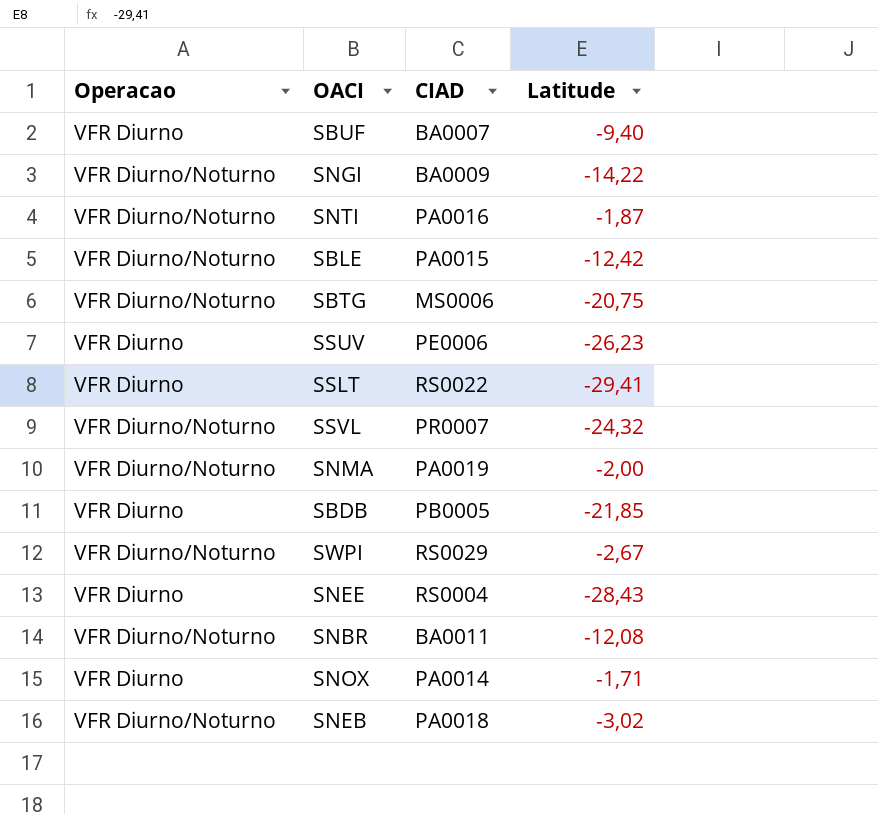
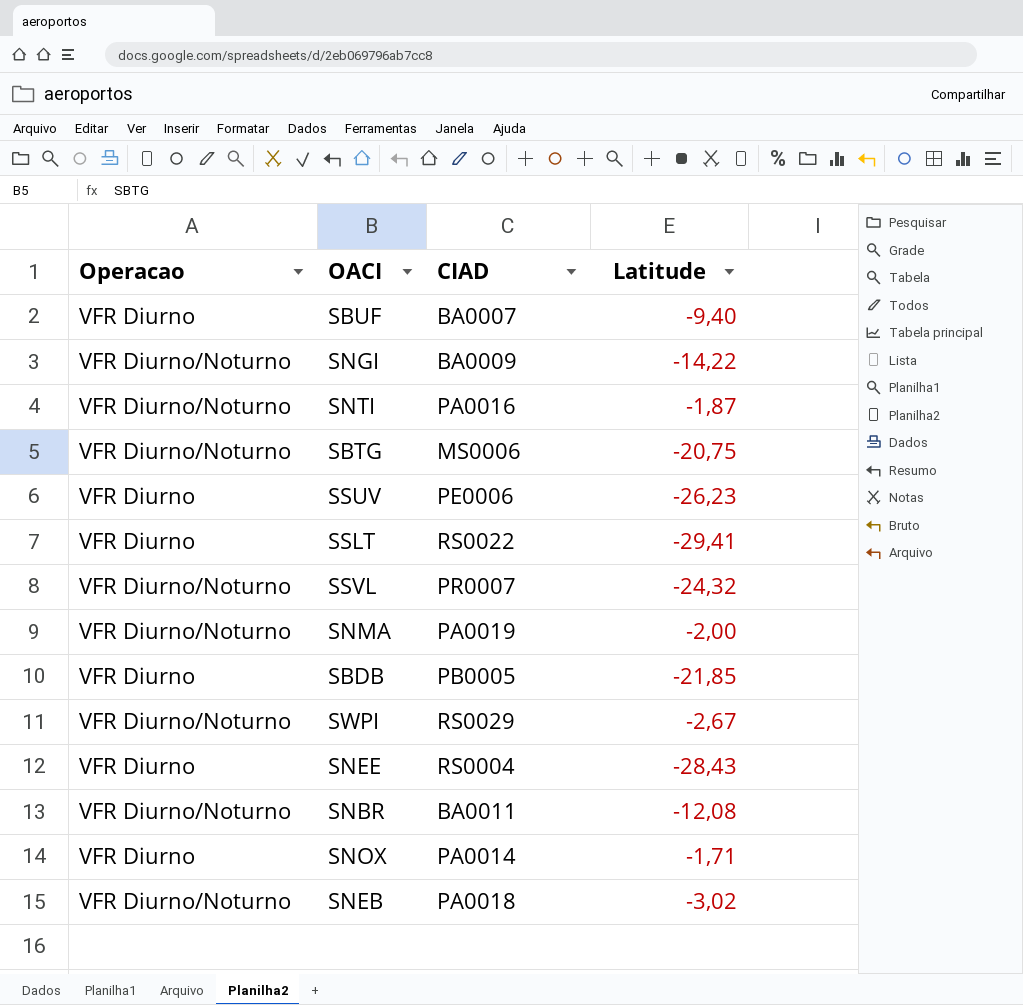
row SBLE: VFR Diurno/Noturno | PA0015 | -12,42 -> none

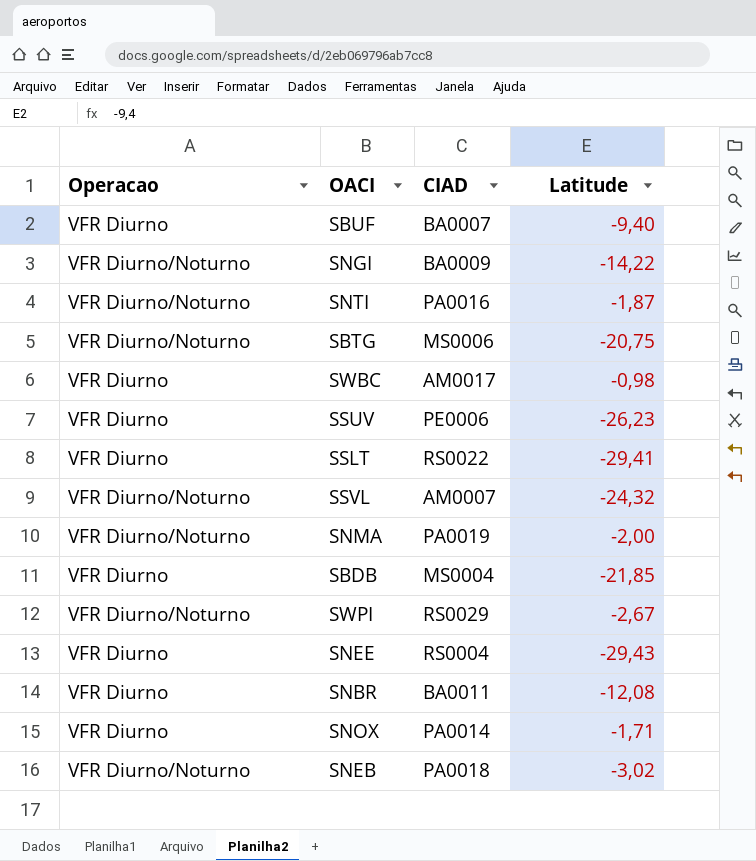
row SWBC: none -> VFR Diurno | AM0017 | -0,98
SSVL | CIAD: PR0007 -> AM0007
SBDB | CIAD: PB0005 -> MS0004
SNEE | Latitude: -28,43 -> -29,43
SNBR | Operacao: VFR Diurno/Noturno -> VFR Diurno

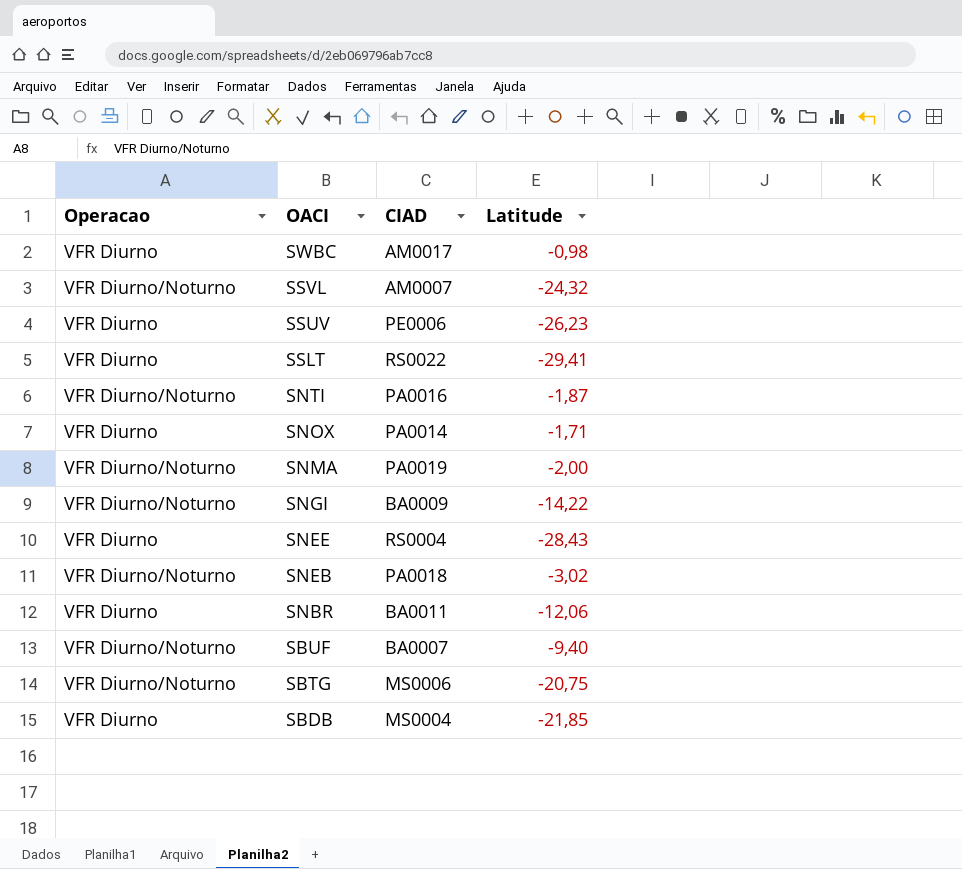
row order: none -> OACI descending
row SWPI: VFR Diurno/Noturno | RS0029 | -2,67 -> none
SNEE | Latitude: -29,43 -> -28,43
SNBR | Latitude: -12,08 -> -12,06
SBUF | Operacao: VFR Diurno -> VFR Diurno/Noturno

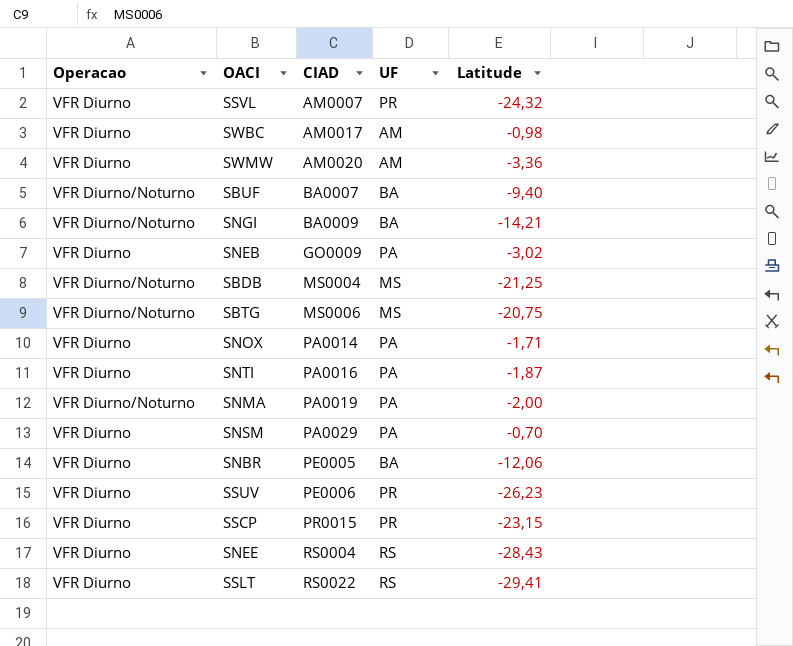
row order: OACI descending -> CIAD ascending
column UF | position: none -> 4
SSVL | Operacao: VFR Diurno/Noturno -> VFR Diurno
row SWMW: none -> VFR Diurno | AM0020 | AM | -3,36
SNGI | Latitude: -14,22 -> -14,21
SNEB | Operacao: VFR Diurno/Noturno -> VFR Diurno
SNEB | CIAD: PA0018 -> GO0009
SBDB | Operacao: VFR Diurno -> VFR Diurno/Noturno
SBDB | Latitude: -21,85 -> -21,25
SNTI | Operacao: VFR Diurno/Noturno -> VFR Diurno
row SNSM: none -> VFR Diurno | PA0029 | PA | -0,70
SNBR | CIAD: BA0011 -> PE0005
row SSCP: none -> VFR Diurno | PR0015 | PR | -23,15

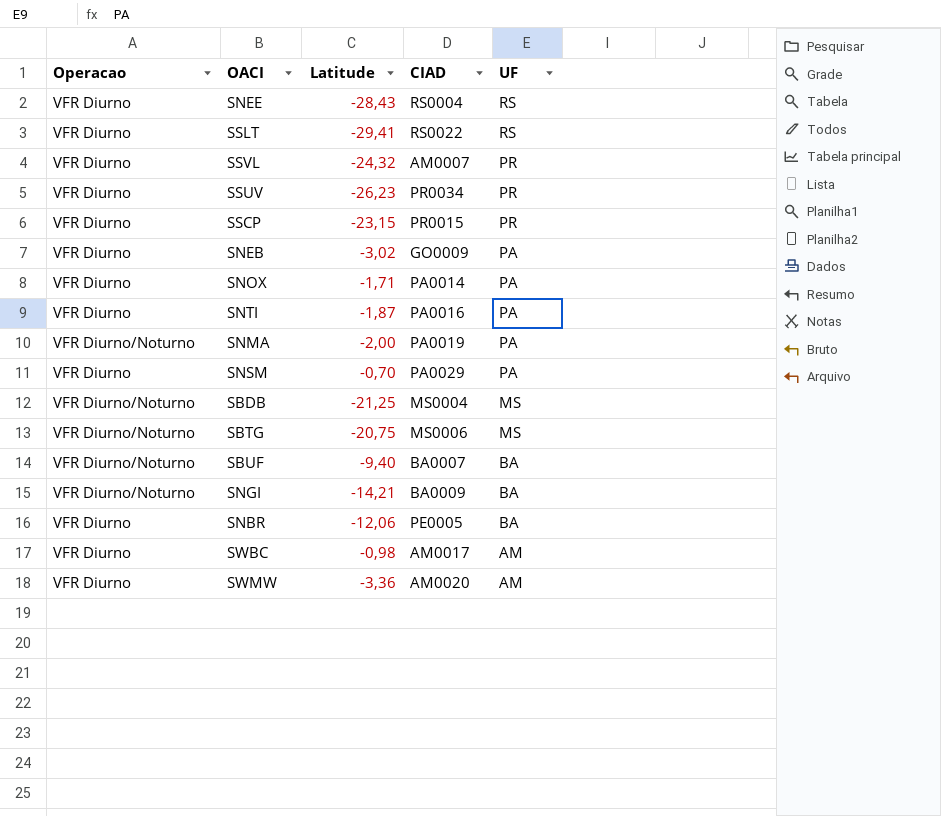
row order: CIAD ascending -> UF descending
column Latitude | position: 5 -> 3
SSUV | CIAD: PE0006 -> PR0034

